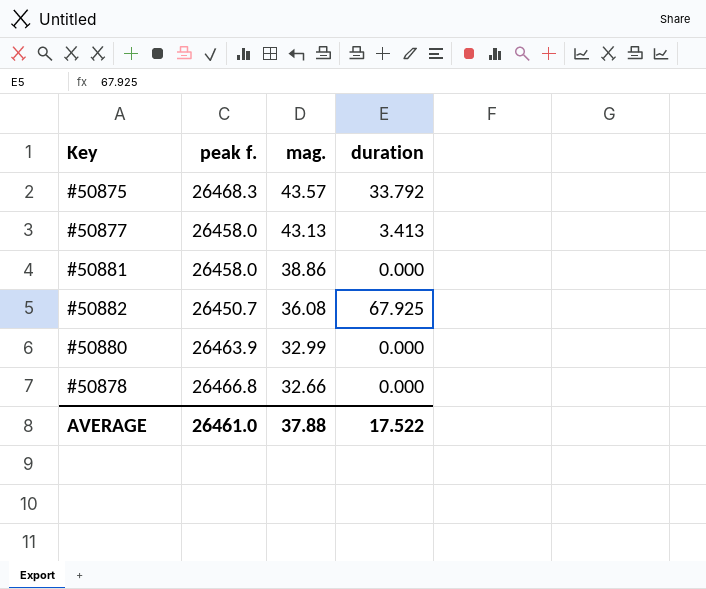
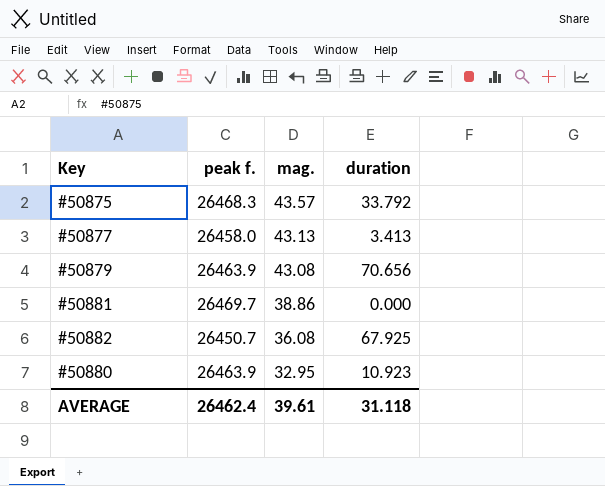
row #50878: 26466.8 | 32.66 | 0.000 -> none
row #50879: none -> 26463.9 | 43.08 | 70.656
#50881 | peak f.: 26458.0 -> 26469.7
#50880 | mag.: 32.99 -> 32.95
#50880 | duration: 0.000 -> 10.923
AVERAGE | peak f.: 26461.0 -> 26462.4
AVERAGE | mag.: 37.88 -> 39.61
AVERAGE | duration: 17.522 -> 31.118

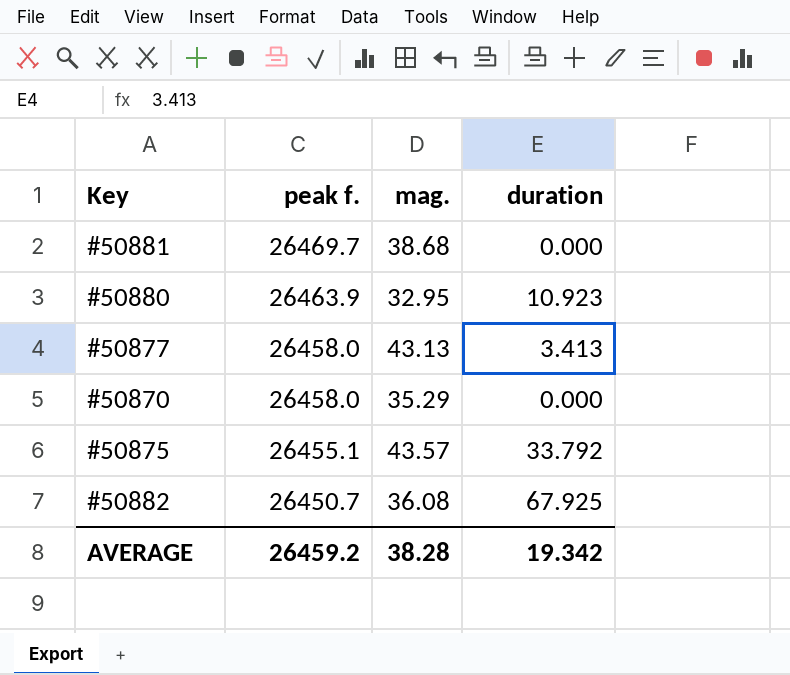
row order: mag. descending -> peak f. descending
row #50879: 26463.9 | 43.08 | 70.656 -> none
#50881 | mag.: 38.86 -> 38.68
row #50870: none -> 26458.0 | 35.29 | 0.000
#50875 | peak f.: 26468.3 -> 26455.1
AVERAGE | peak f.: 26462.4 -> 26459.2
AVERAGE | mag.: 39.61 -> 38.28
AVERAGE | duration: 31.118 -> 19.342

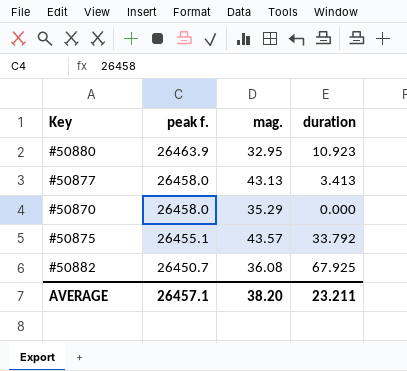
row #50881: 26469.7 | 38.68 | 0.000 -> none
AVERAGE | peak f.: 26459.2 -> 26457.1
AVERAGE | mag.: 38.28 -> 38.20
AVERAGE | duration: 19.342 -> 23.211

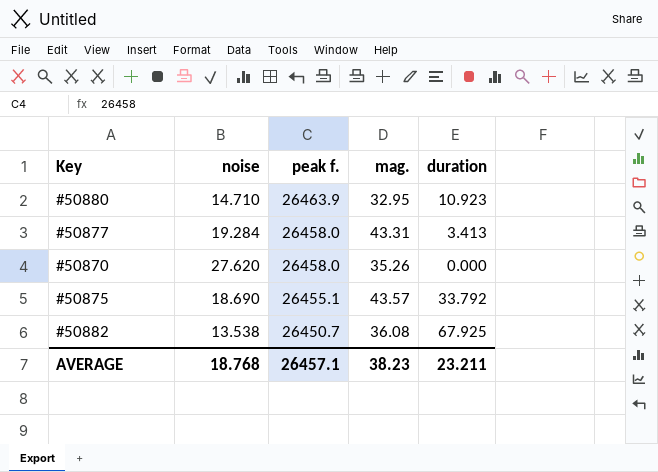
column noise | position: none -> 2
#50877 | mag.: 43.13 -> 43.31
#50870 | mag.: 35.29 -> 35.26
AVERAGE | mag.: 38.20 -> 38.23

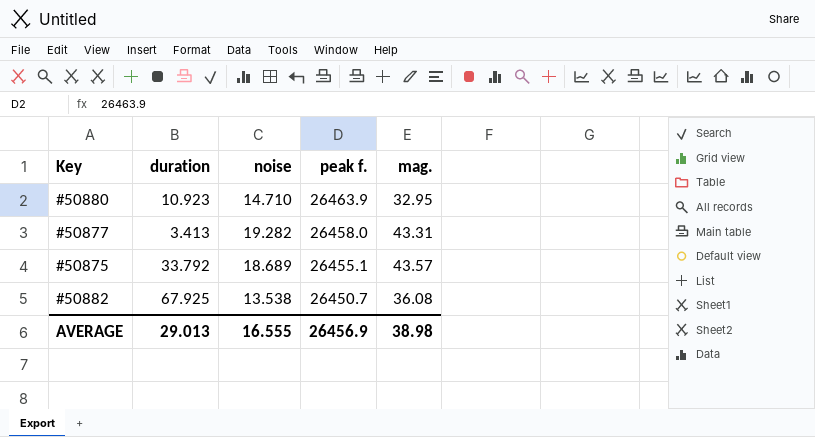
column duration | position: 5 -> 2
row #50870: 27.620 | 26458.0 | 35.26 | 0.000 -> none
#50877 | noise: 19.284 -> 19.282
#50875 | noise: 18.690 -> 18.689
AVERAGE | duration: 23.211 -> 29.013
AVERAGE | noise: 18.768 -> 16.555
AVERAGE | peak f.: 26457.1 -> 26456.9
AVERAGE | mag.: 38.23 -> 38.98

